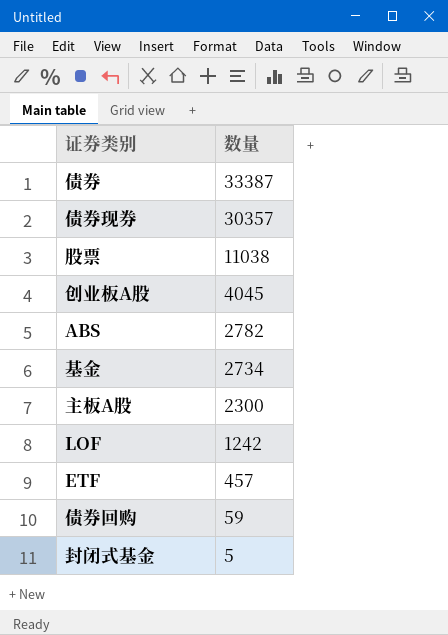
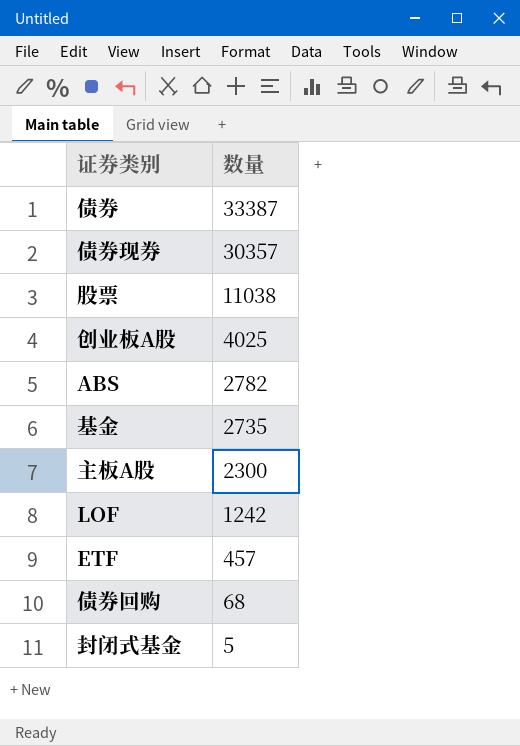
创业板A股 | 数量: 4045 -> 4025
基金 | 数量: 2734 -> 2735
债券回购 | 数量: 59 -> 68

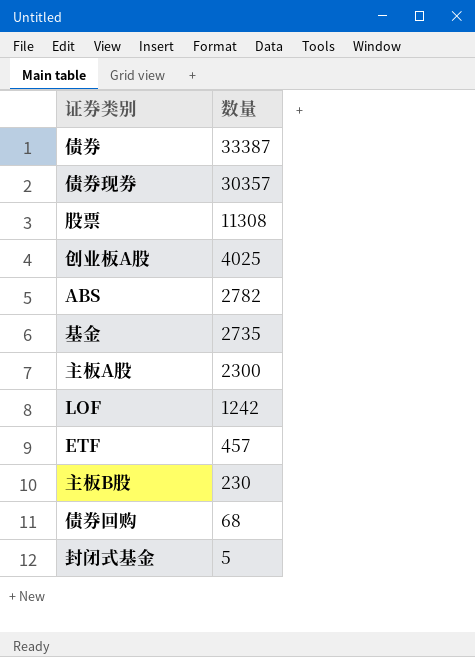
股票 | 数量: 11038 -> 11308
row 主板B股: none -> 230

